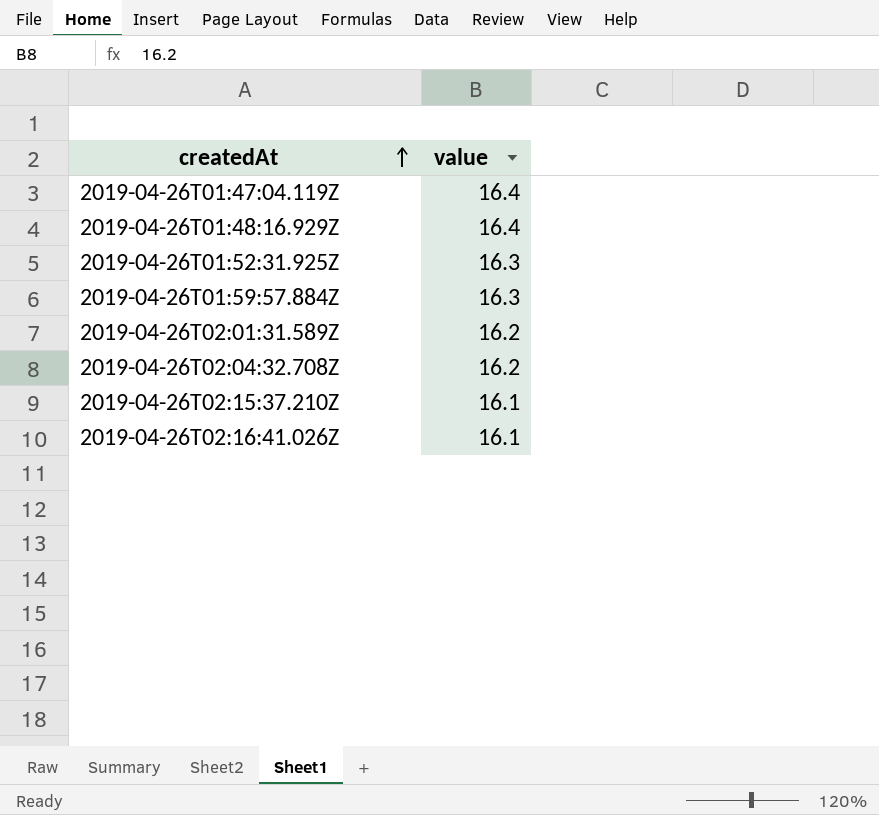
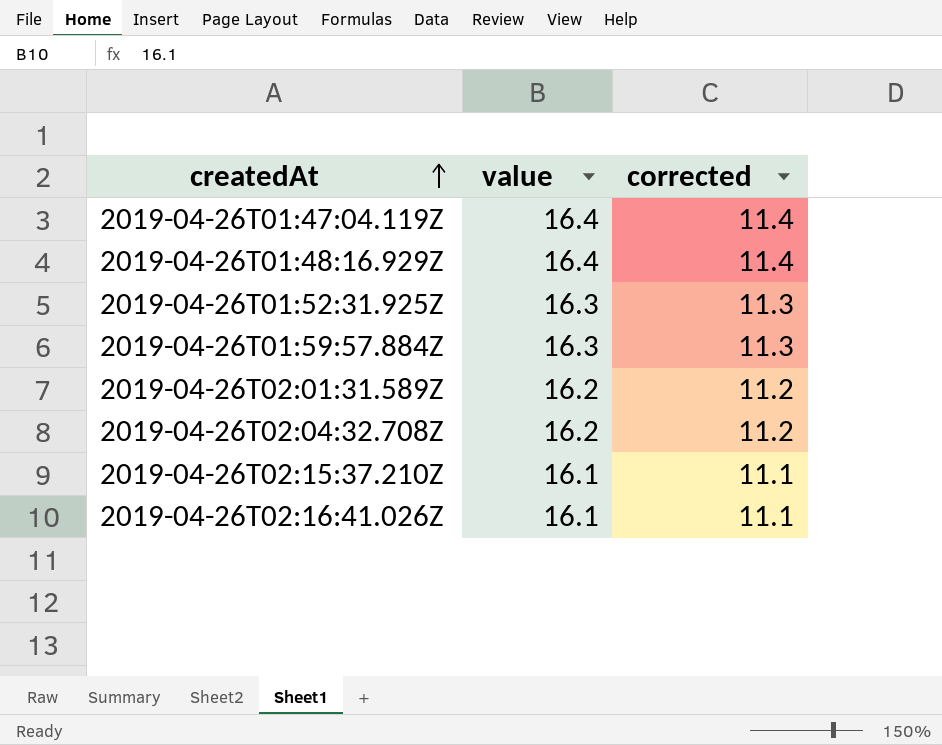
column corrected | formula: none -> [value] - 5

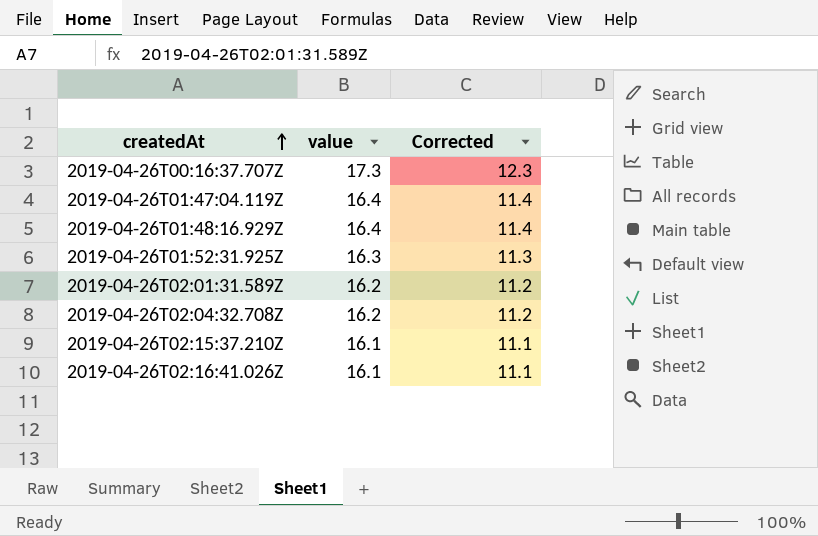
column name: corrected -> Corrected
row 2019-04-26T01:59:57.884Z: 16.3 | 11.3 -> none
row 2019-04-26T00:16:37.707Z: none -> 17.3 | 12.3

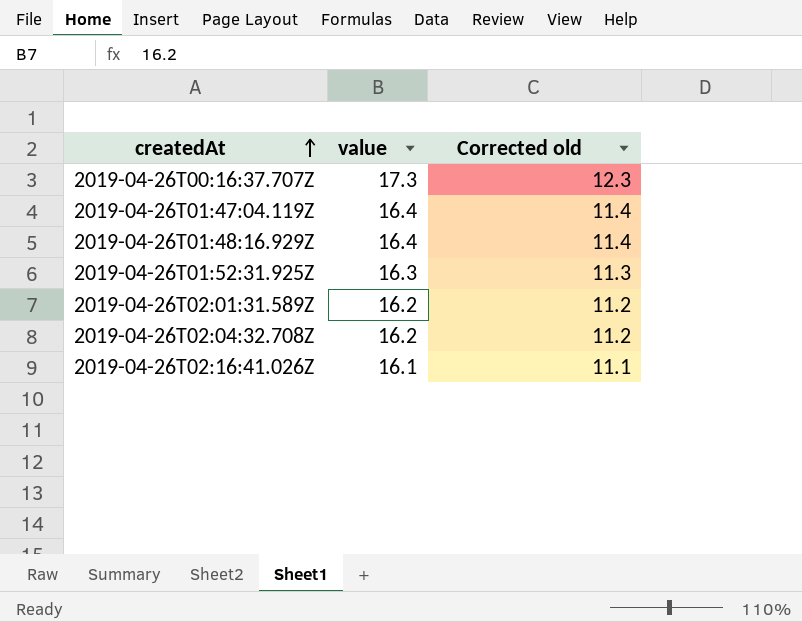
column name: Corrected -> Corrected old
row 2019-04-26T02:15:37.210Z: 16.1 | 11.1 -> none

